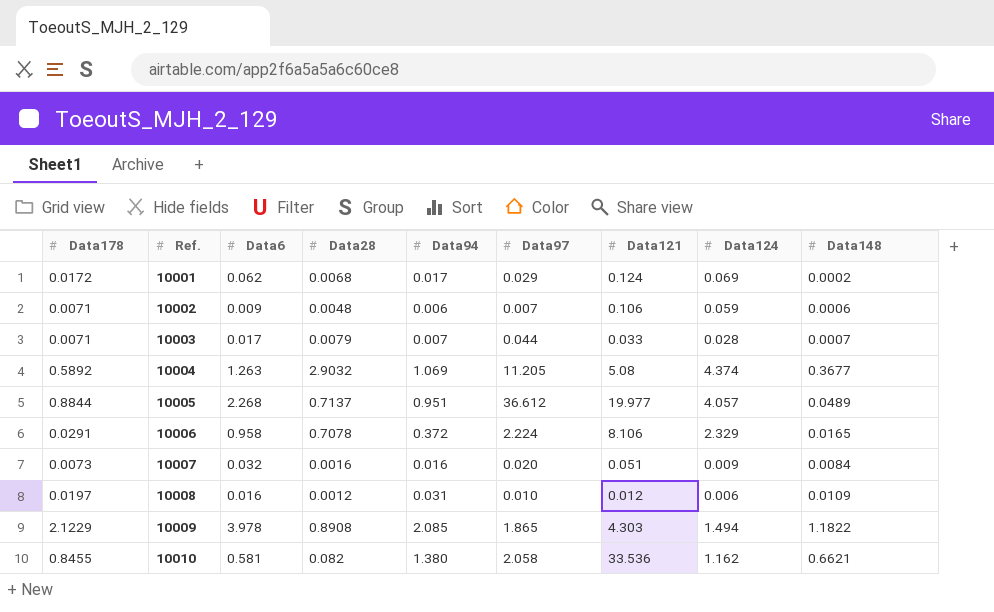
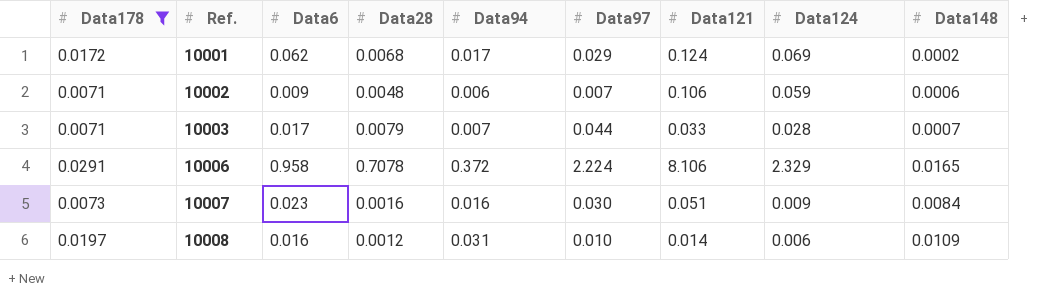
filter: none -> Data178 <= 0.0291
10007 | Data6: 0.032 -> 0.023
10007 | Data97: 0.020 -> 0.030
10008 | Data121: 0.012 -> 0.014

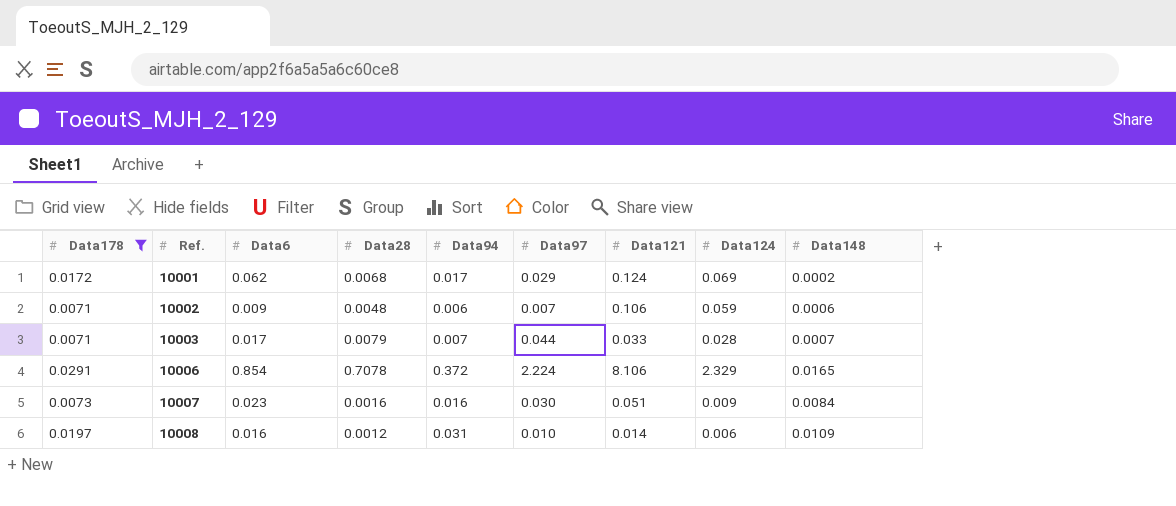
10006 | Data6: 0.958 -> 0.854

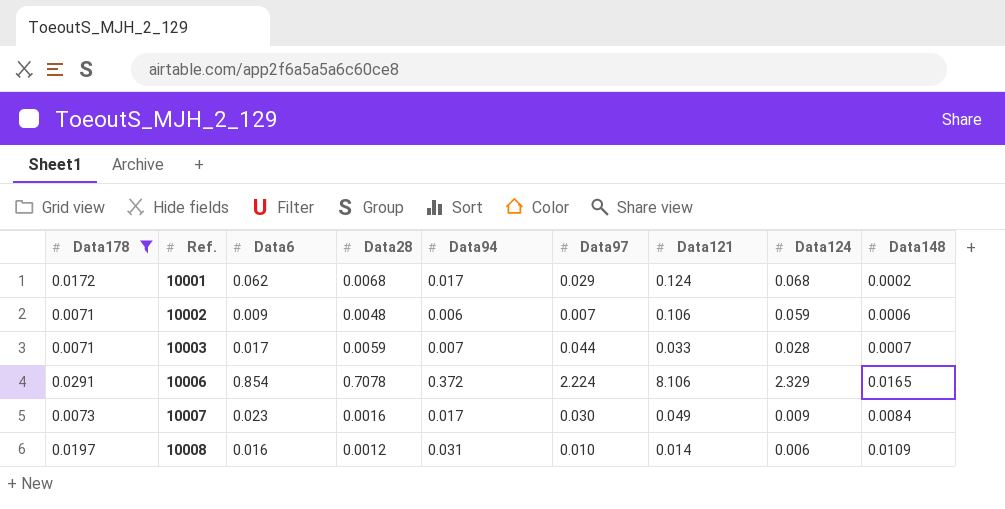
10001 | Data124: 0.069 -> 0.068
10003 | Data28: 0.0079 -> 0.0059
10007 | Data94: 0.016 -> 0.017
10007 | Data121: 0.051 -> 0.049

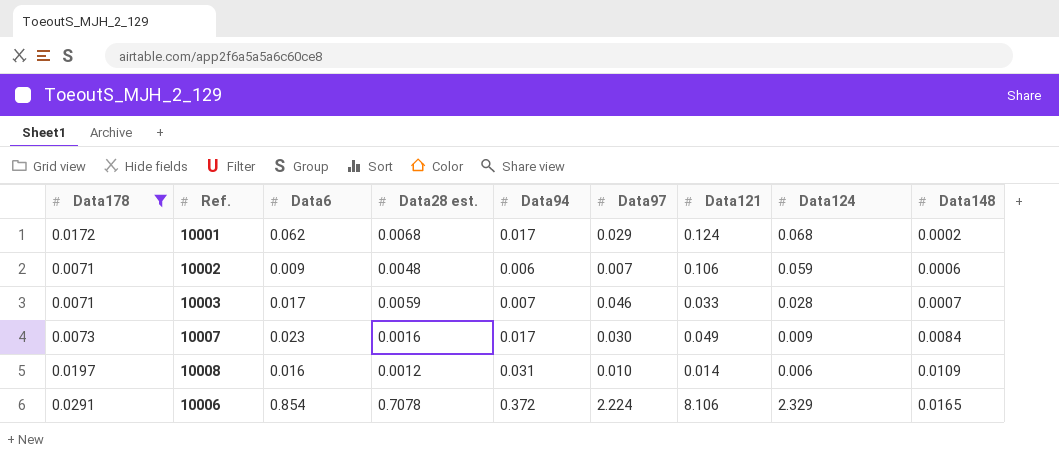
row order: Ref. ascending -> Data148 ascending
column name: Data28 -> Data28 est.
10003 | Data97: 0.044 -> 0.046

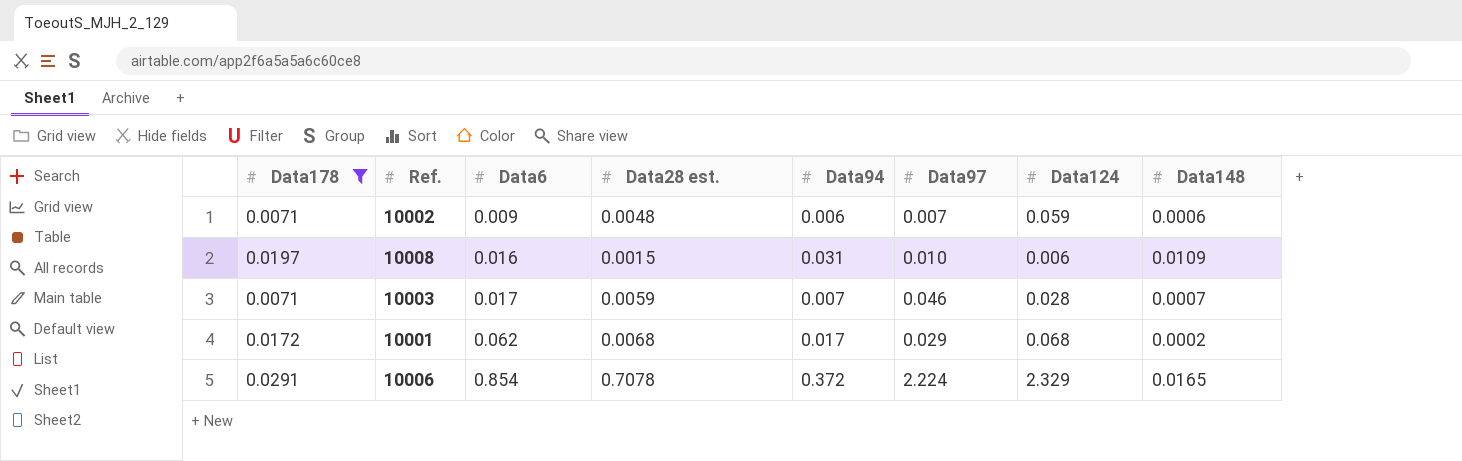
row order: Data148 ascending -> Data6 ascending
column Data121 | position: 7 -> none
row 10007: 0.0073 | 0.023 | 0.0016 | 0.017 | 0.030 | 0.049 | 0.009 | 0.0084 -> none
10008 | Data28 est.: 0.0012 -> 0.0015

